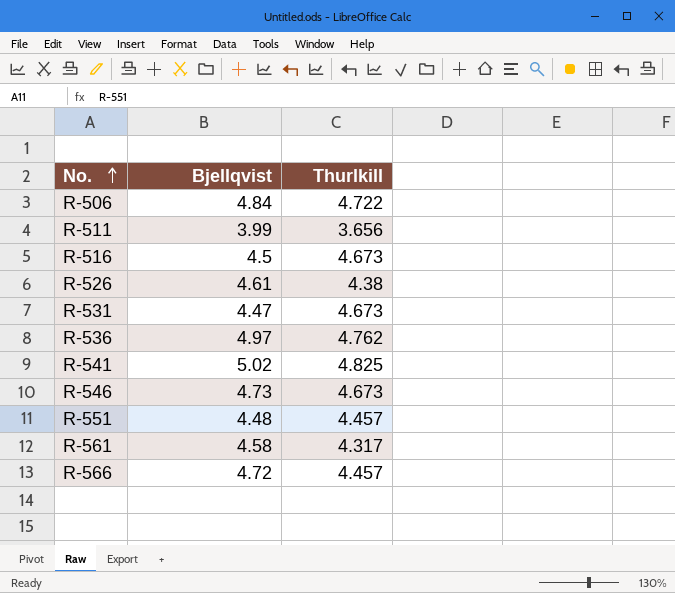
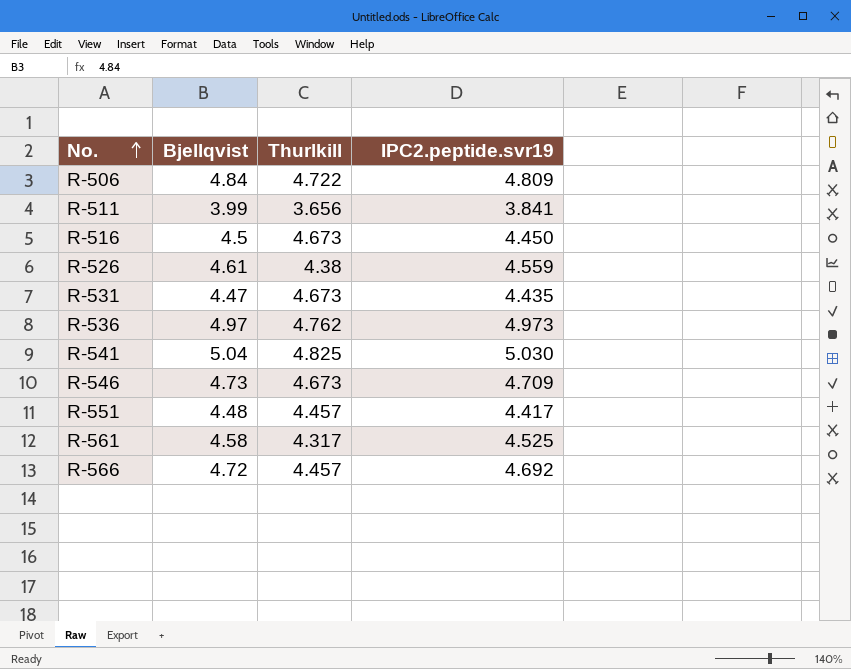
column IPC2.peptide.svr19 | position: none -> 4
R-541 | Bjellqvist: 5.02 -> 5.04

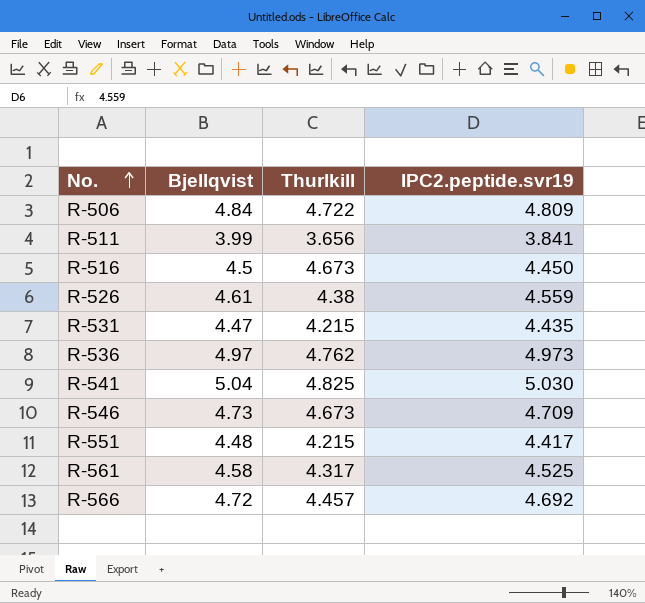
R-531 | Thurlkill: 4.673 -> 4.215
R-551 | Thurlkill: 4.457 -> 4.215

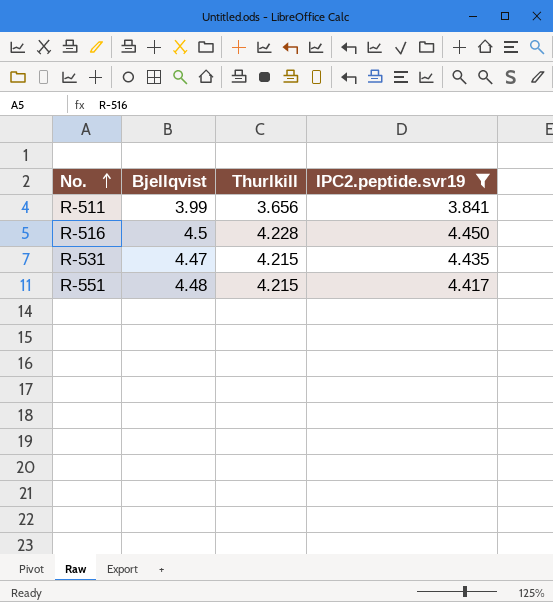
filter: none -> IPC2.peptide.svr19 <= 4.450
R-516 | Thurlkill: 4.673 -> 4.228

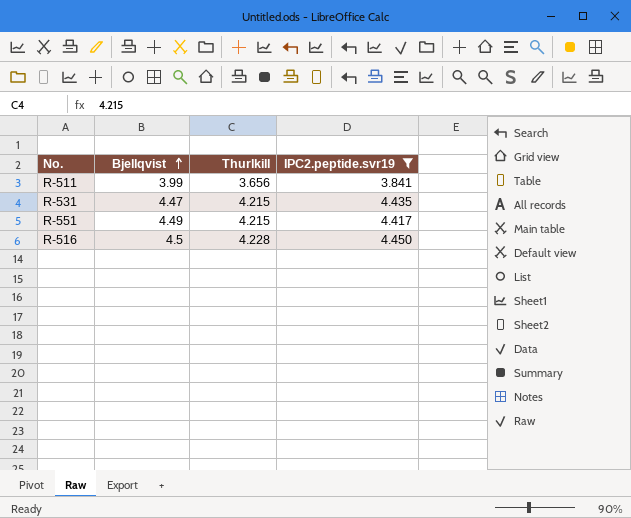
row order: No. ascending -> Bjellqvist ascending
R-551 | Bjellqvist: 4.48 -> 4.49

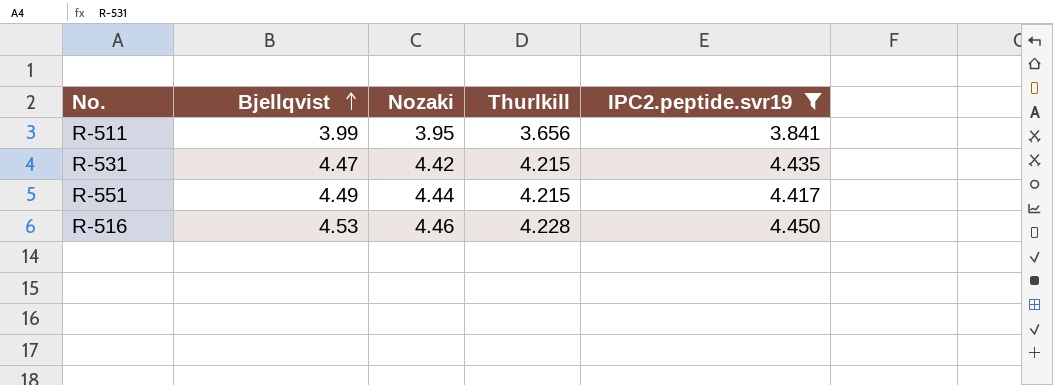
column Nozaki | position: none -> 3
R-516 | Bjellqvist: 4.5 -> 4.53

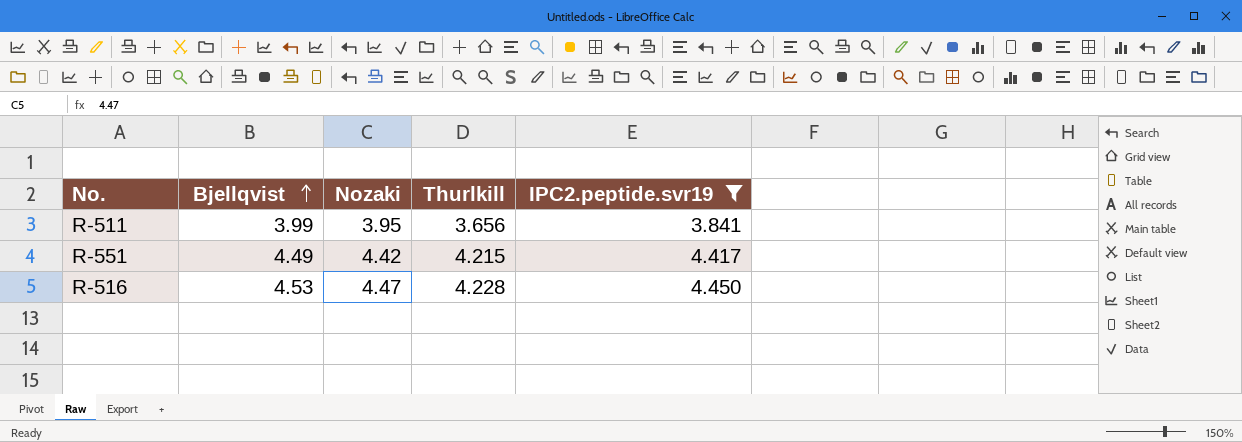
row R-531: 4.47 | 4.42 | 4.215 | 4.435 -> none
R-551 | Nozaki: 4.44 -> 4.42
R-516 | Nozaki: 4.46 -> 4.47

